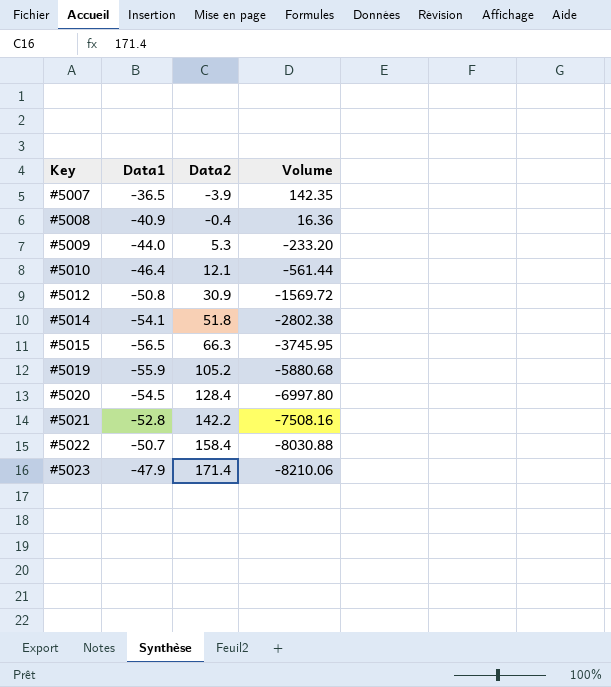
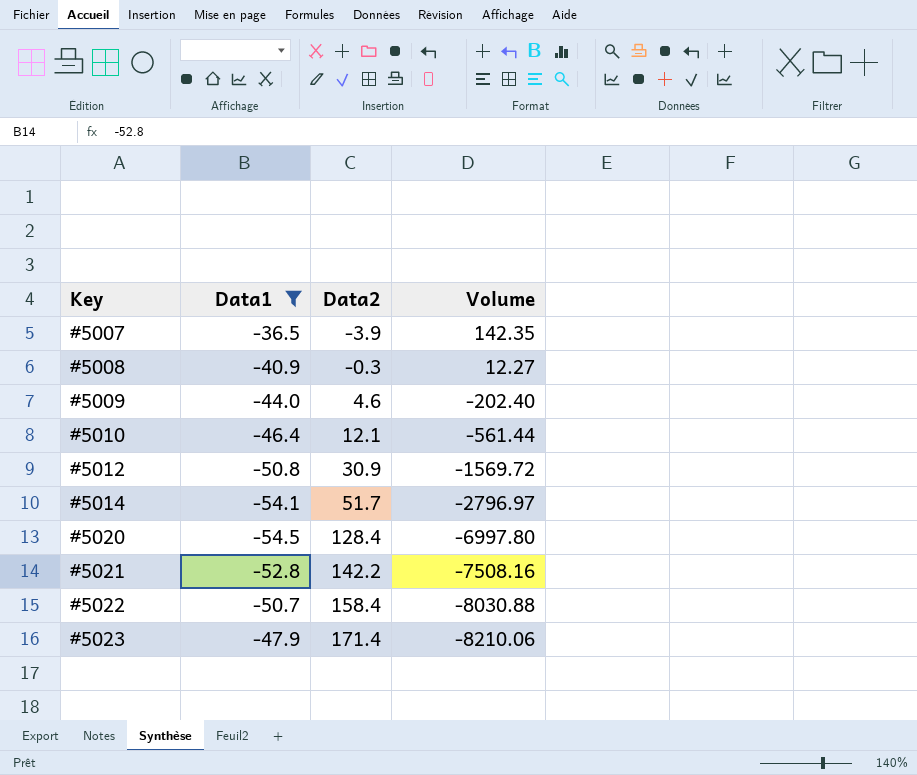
filter: none -> Data1 >= -54.5
#5008 | Data2: -0.4 -> -0.3
#5008 | Volume: 16.36 -> 12.27
#5009 | Data2: 5.3 -> 4.6
#5009 | Volume: -233.20 -> -202.40
#5014 | Data2: 51.8 -> 51.7
#5014 | Volume: -2802.38 -> -2796.97

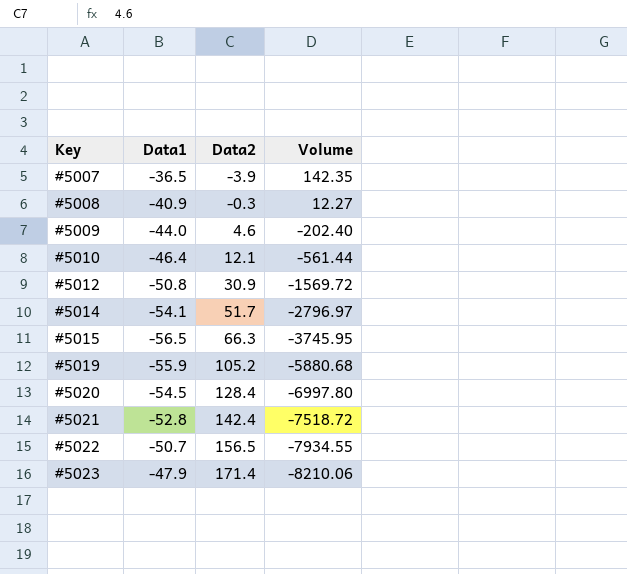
filter: Data1 >= -54.5 -> none
#5021 | Data2: 142.2 -> 142.4
#5021 | Volume: -7508.16 -> -7518.72
#5022 | Data2: 158.4 -> 156.5
#5022 | Volume: -8030.88 -> -7934.55

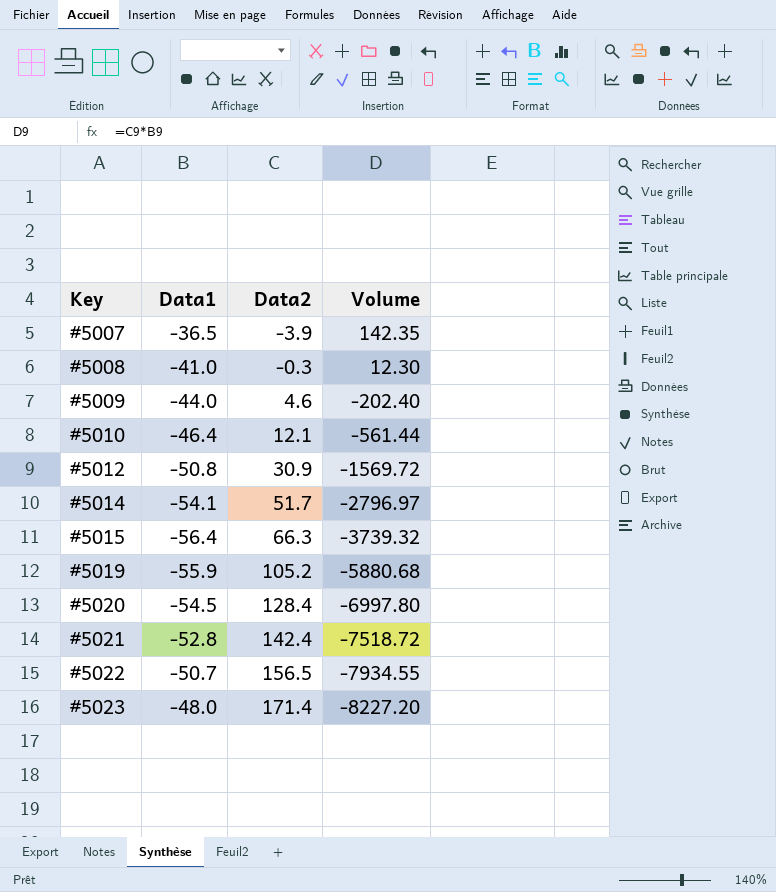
#5008 | Data1: -40.9 -> -41.0
#5008 | Volume: 12.27 -> 12.30
#5015 | Data1: -56.5 -> -56.4
#5015 | Volume: -3745.95 -> -3739.32
#5023 | Data1: -47.9 -> -48.0
#5023 | Volume: -8210.06 -> -8227.20

